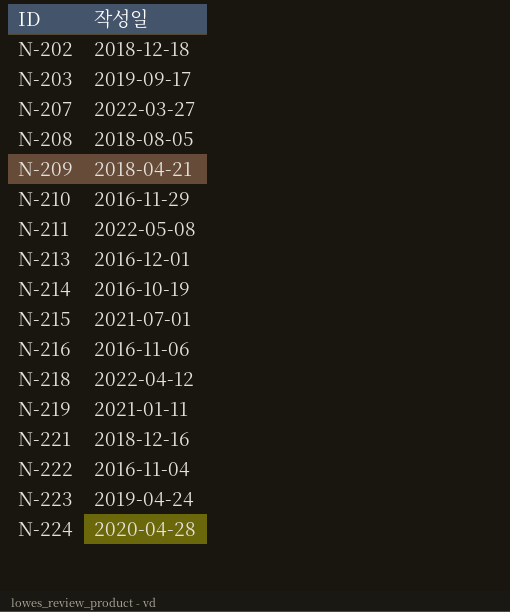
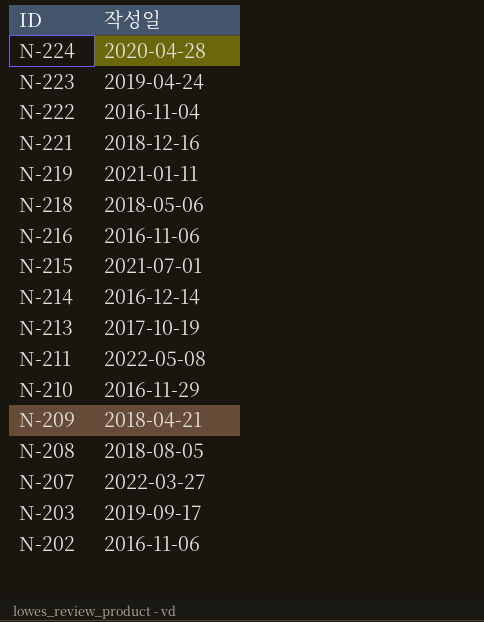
row order: ID ascending -> ID descending
N-218 | 작성일: 2022-04-12 -> 2018-05-06
N-214 | 작성일: 2016-10-19 -> 2016-12-14
N-213 | 작성일: 2016-12-01 -> 2017-10-19
N-202 | 작성일: 2018-12-18 -> 2016-11-06

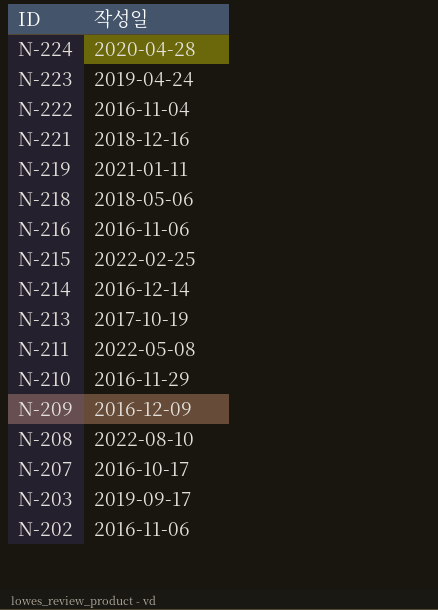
N-215 | 작성일: 2021-07-01 -> 2022-02-25
N-209 | 작성일: 2018-04-21 -> 2016-12-09
N-208 | 작성일: 2018-08-05 -> 2022-08-10
N-207 | 작성일: 2022-03-27 -> 2016-10-17

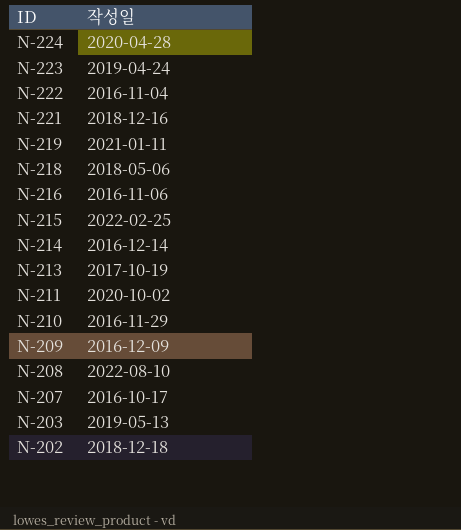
N-211 | 작성일: 2022-05-08 -> 2020-10-02
N-203 | 작성일: 2019-09-17 -> 2019-05-13
N-202 | 작성일: 2016-11-06 -> 2018-12-18

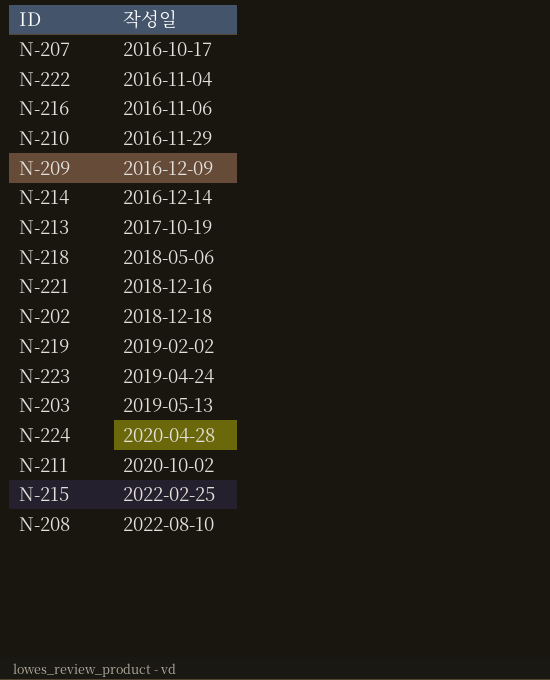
row order: ID descending -> 작성일 ascending
N-219 | 작성일: 2021-01-11 -> 2019-02-02

